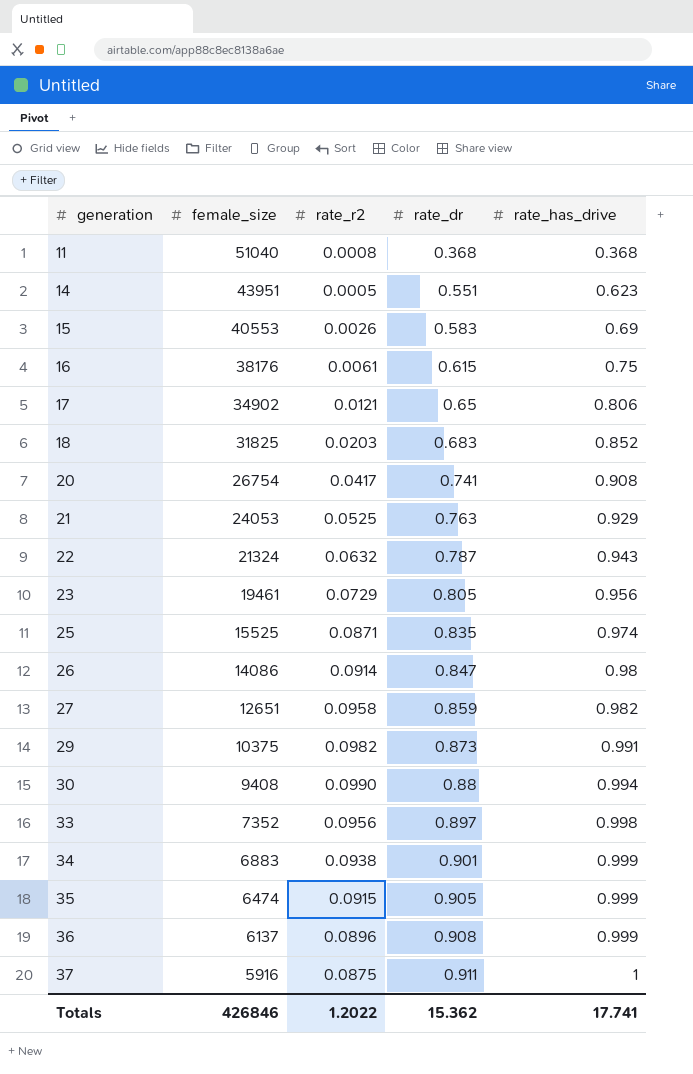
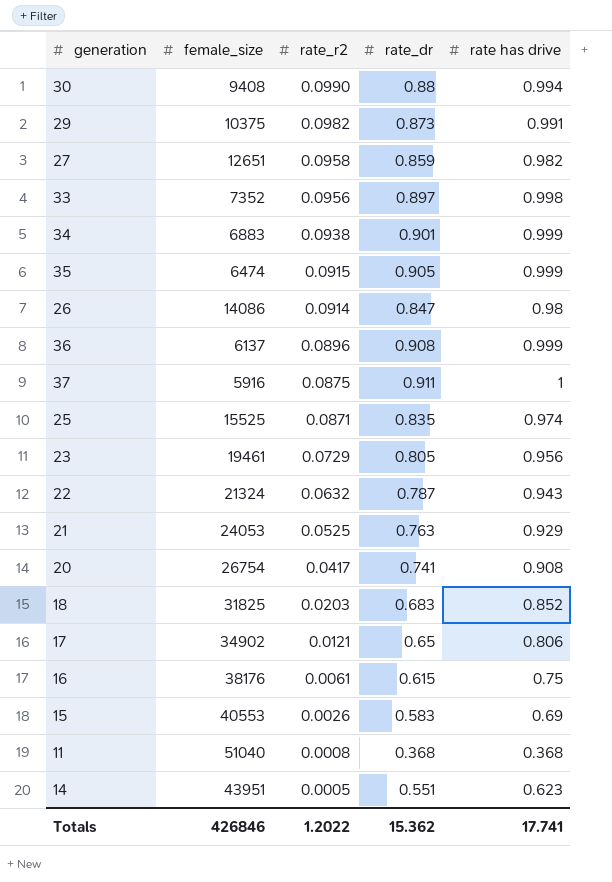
row order: generation ascending -> rate_r2 descending
column name: rate_has_drive -> rate has drive

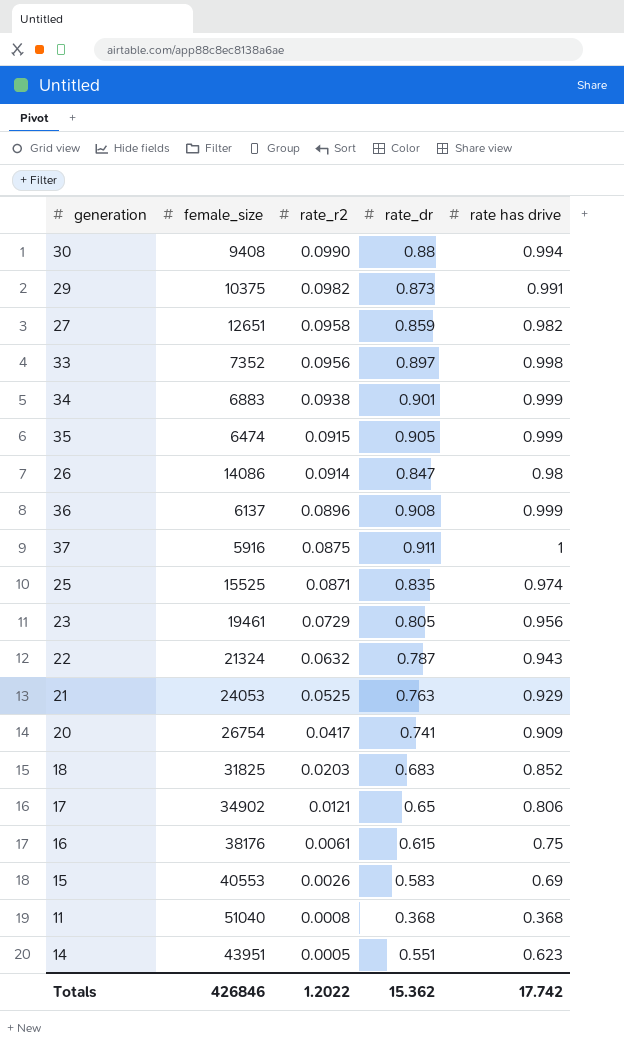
20 | rate has drive: 0.908 -> 0.909
Totals | rate has drive: 17.741 -> 17.742

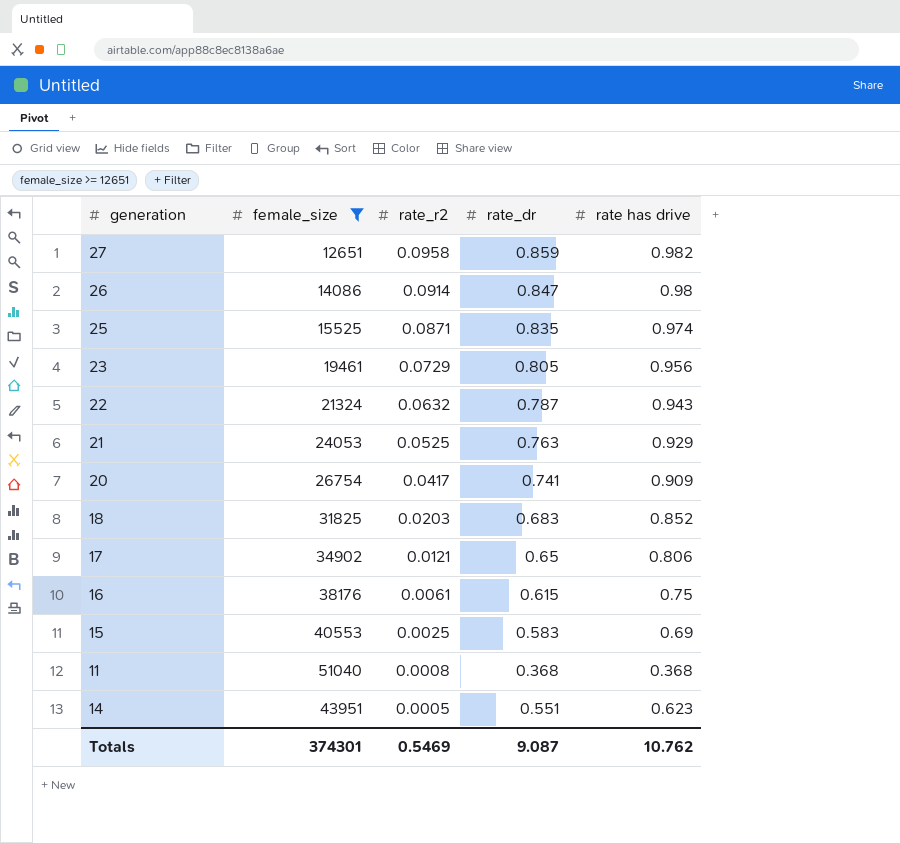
filter: none -> female_size >= 12651
15 | rate_r2: 0.0026 -> 0.0025
Totals | female_size: 426846 -> 374301
Totals | rate_r2: 1.2022 -> 0.5469
Totals | rate_dr: 15.362 -> 9.087
Totals | rate has drive: 17.742 -> 10.762

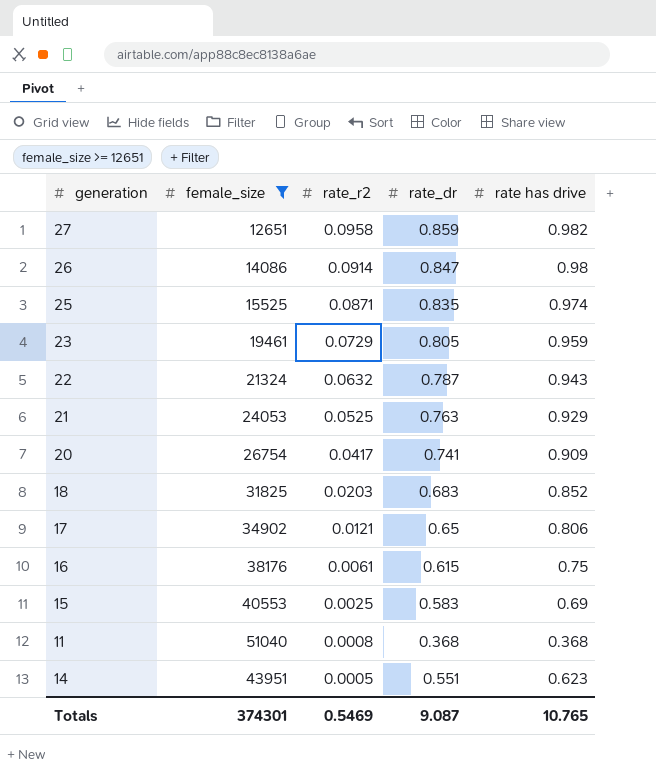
23 | rate has drive: 0.956 -> 0.959
Totals | rate has drive: 10.762 -> 10.765

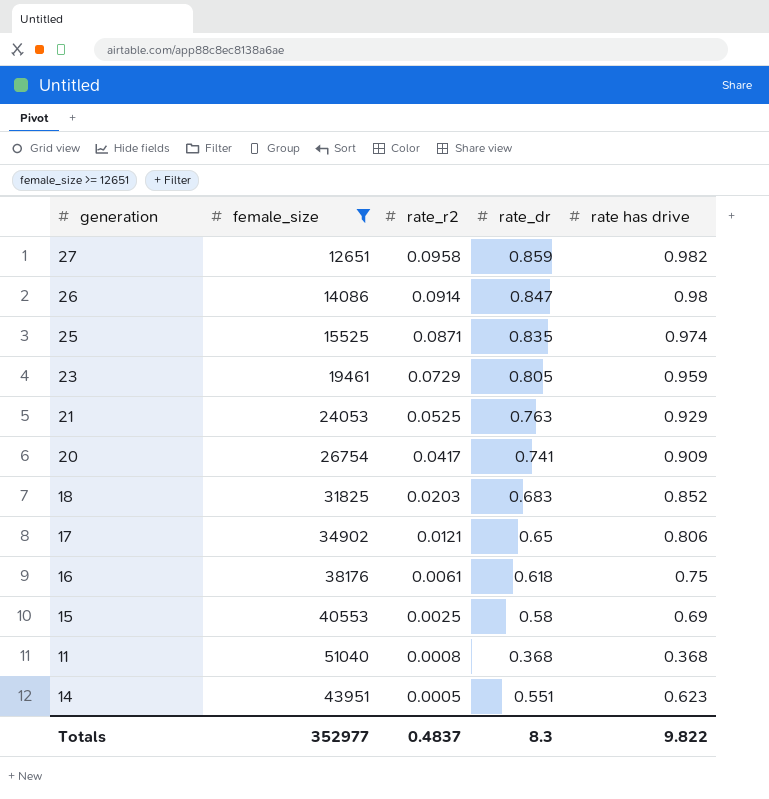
row 22: 21324 | 0.0632 | 0.787 | 0.943 -> none
16 | rate_dr: 0.615 -> 0.618
15 | rate_dr: 0.583 -> 0.58
Totals | female_size: 374301 -> 352977
Totals | rate_r2: 0.5469 -> 0.4837
Totals | rate_dr: 9.087 -> 8.3
Totals | rate has drive: 10.765 -> 9.822

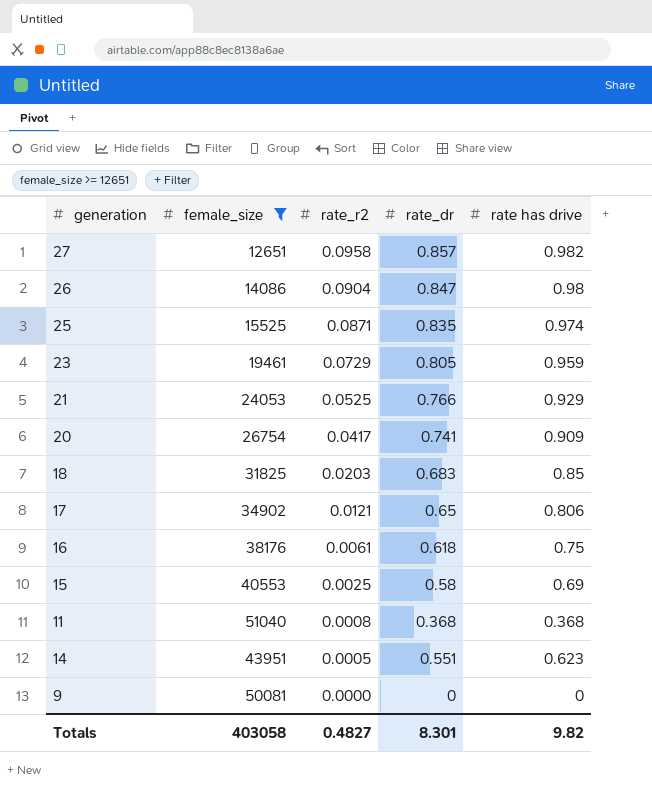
27 | rate_dr: 0.859 -> 0.857
26 | rate_r2: 0.0914 -> 0.0904
21 | rate_dr: 0.763 -> 0.766
18 | rate has drive: 0.852 -> 0.85
row 9: none -> 50081 | 0.0000 | 0 | 0
Totals | female_size: 352977 -> 403058
Totals | rate_r2: 0.4837 -> 0.4827
Totals | rate_dr: 8.3 -> 8.301
Totals | rate has drive: 9.822 -> 9.82

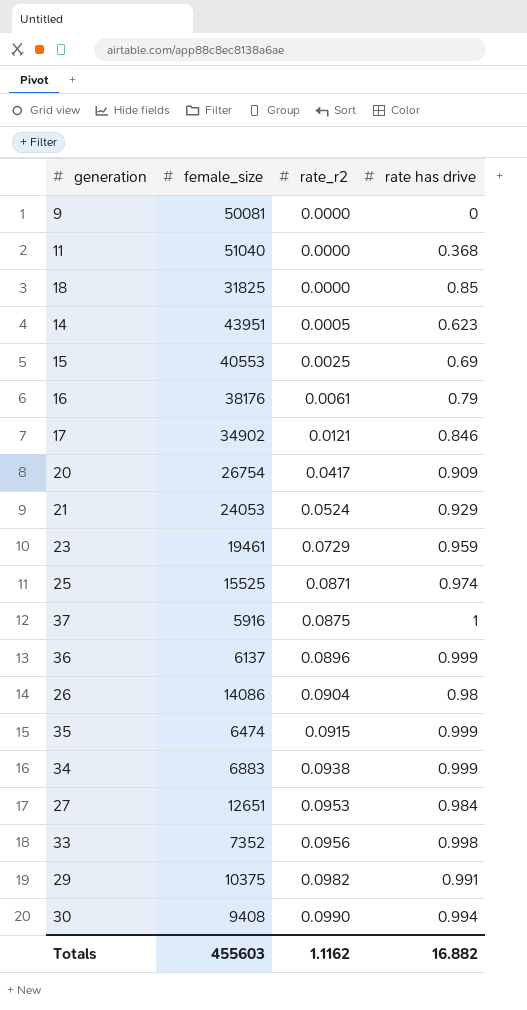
filter: female_size >= 12651 -> none
row order: rate_r2 descending -> rate_r2 ascending
column rate_dr | position: 4 -> none
11 | rate_r2: 0.0008 -> 0.0000
18 | rate_r2: 0.0203 -> 0.0000
16 | rate has drive: 0.75 -> 0.79
17 | rate has drive: 0.806 -> 0.846
21 | rate_r2: 0.0525 -> 0.0524
27 | rate_r2: 0.0958 -> 0.0953
27 | rate has drive: 0.982 -> 0.984
Totals | female_size: 403058 -> 455603
Totals | rate_r2: 0.4827 -> 1.1162
Totals | rate has drive: 9.82 -> 16.882

